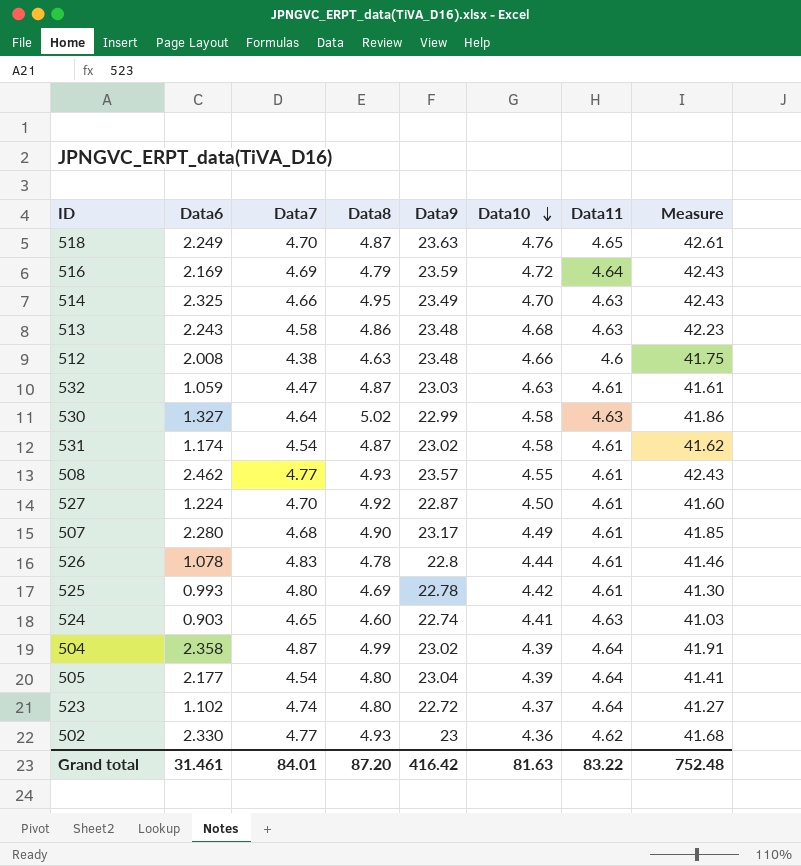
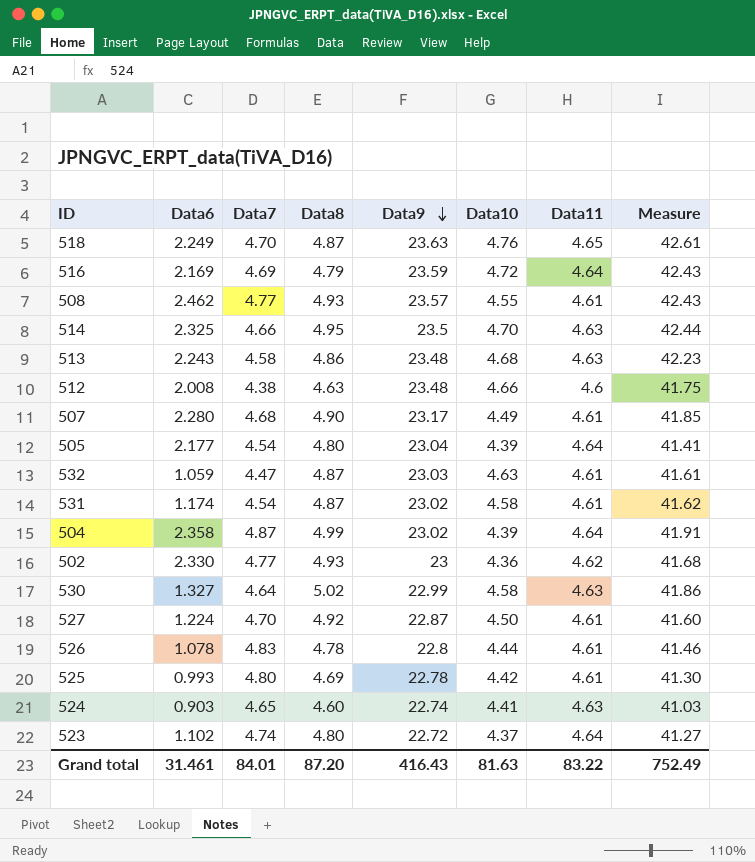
row order: Data10 descending -> Data9 descending
514 | Data9: 23.49 -> 23.5
514 | Measure: 42.43 -> 42.44
Grand total | Data9: 416.42 -> 416.43
Grand total | Measure: 752.48 -> 752.49

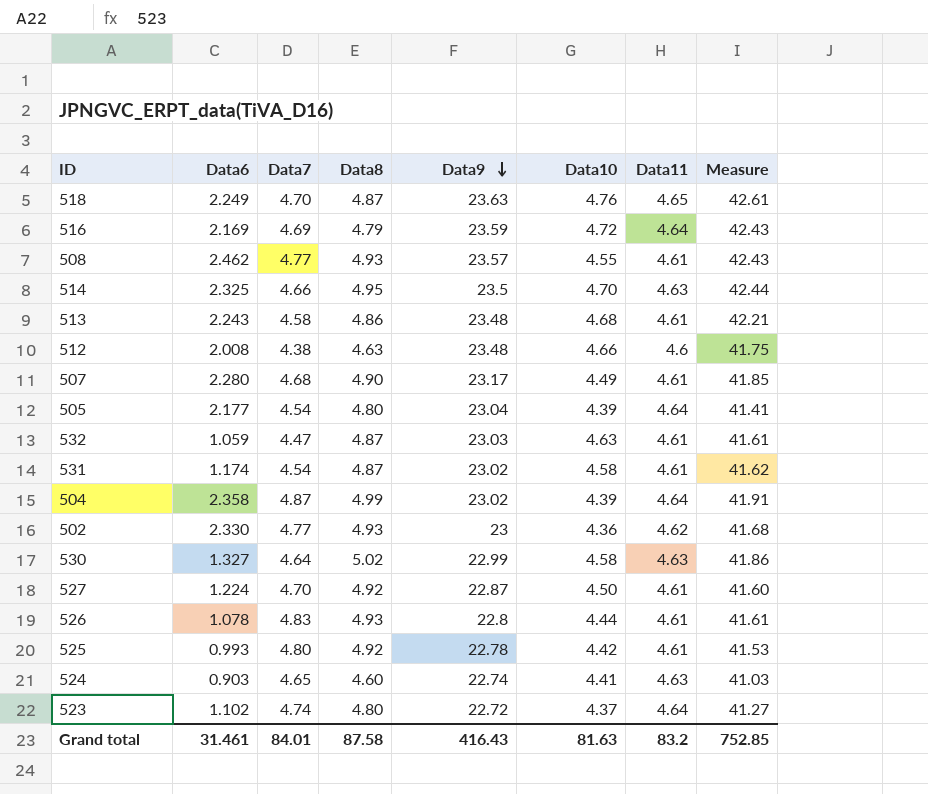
513 | Data11: 4.63 -> 4.61
513 | Measure: 42.23 -> 42.21
526 | Data8: 4.78 -> 4.93
526 | Measure: 41.46 -> 41.61
525 | Data8: 4.69 -> 4.92
525 | Measure: 41.30 -> 41.53
Grand total | Data8: 87.20 -> 87.58
Grand total | Data11: 83.22 -> 83.2
Grand total | Measure: 752.49 -> 752.85

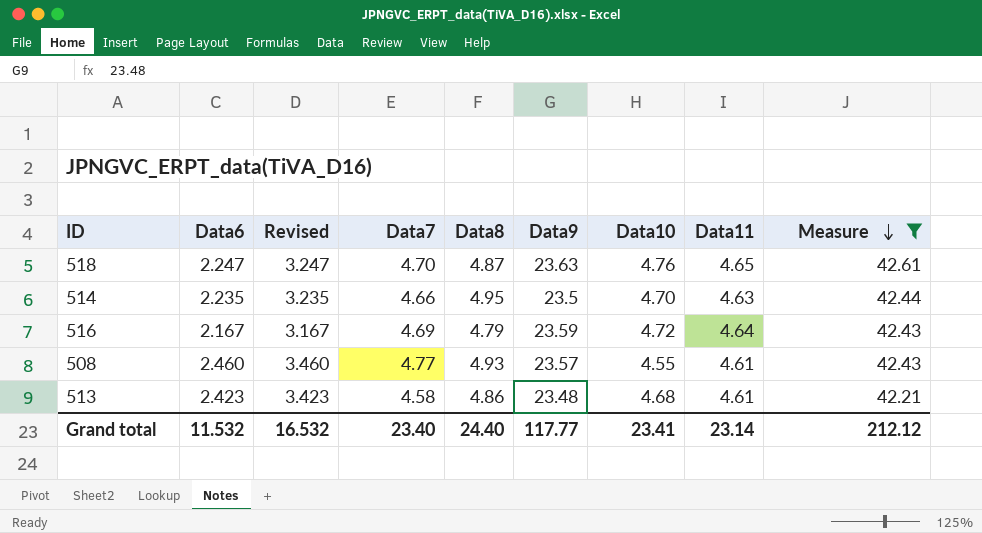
filter: none -> Measure >= 42.21
row order: Data9 descending -> Measure descending
column Revised | formula: none -> [Data6] + 1
518 | Data6: 2.249 -> 2.247
514 | Data6: 2.325 -> 2.235
516 | Data6: 2.169 -> 2.167
508 | Data6: 2.462 -> 2.460
513 | Data6: 2.243 -> 2.423
Grand total | Data6: 31.461 -> 11.532
Grand total | Data7: 84.01 -> 23.40
Grand total | Data8: 87.58 -> 24.40
Grand total | Data9: 416.43 -> 117.77
Grand total | Data10: 81.63 -> 23.41
Grand total | Data11: 83.2 -> 23.14
Grand total | Measure: 752.85 -> 212.12

